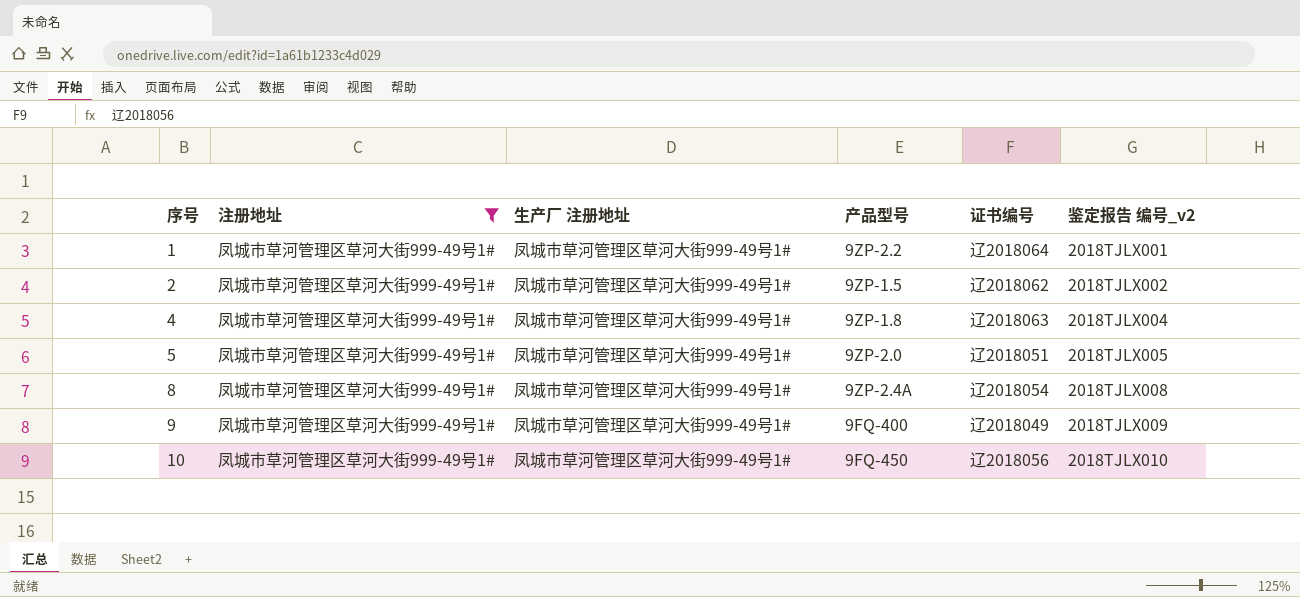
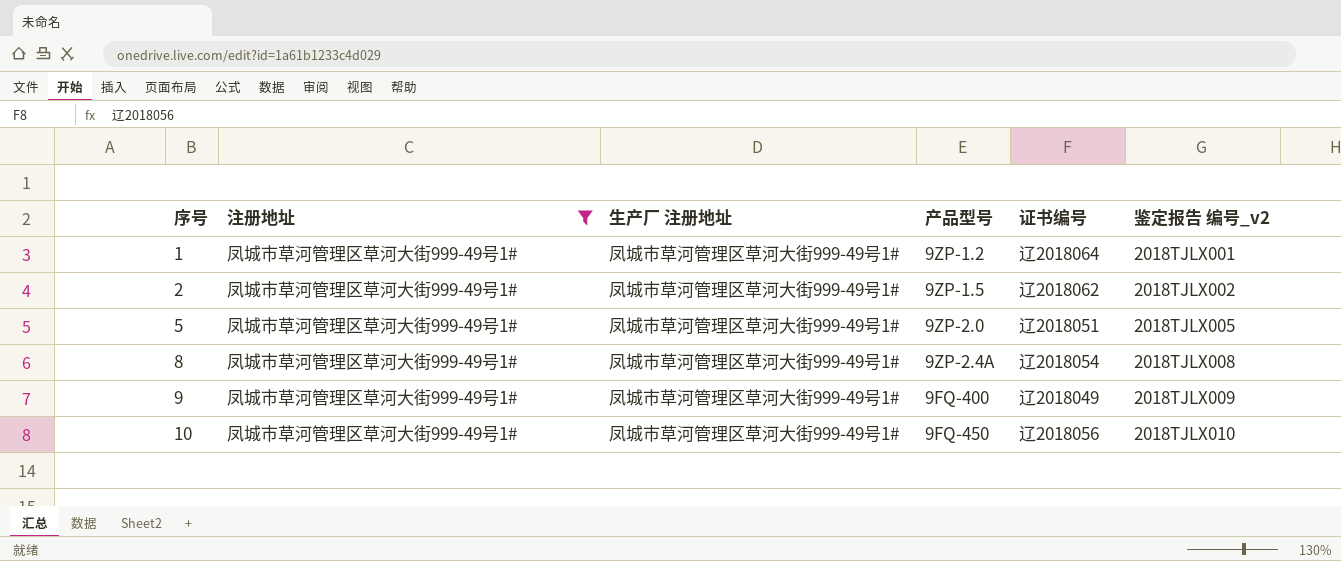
row 4: 凤城市草河管理区草河大街999-49号1# | 凤城市草河管理区草河大街999-49号1# | 9ZP-1.8 | 辽2018063 | 2018TJLX004 -> none
1 | 产品型号: 9ZP-2.2 -> 9ZP-1.2

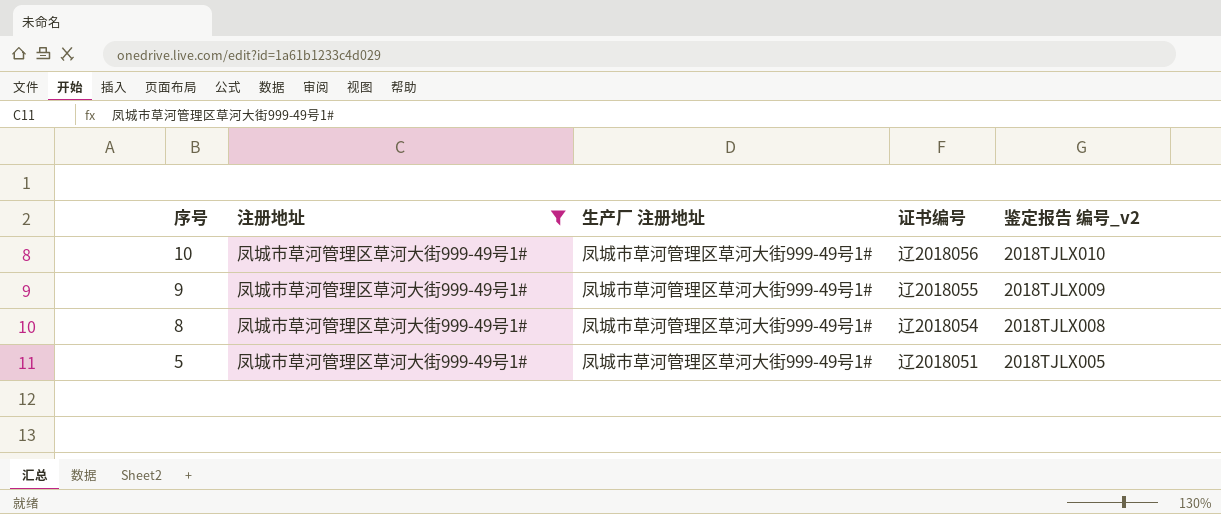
row order: 序号 ascending -> 序号 descending
column 产品型号 | position: 4 -> none
row 1: 凤城市草河管理区草河大街999-49号1# | 凤城市草河管理区草河大街999-49号1# | 9ZP-1.2 | 辽2018064 | 2018TJLX001 -> none
row 2: 凤城市草河管理区草河大街999-49号1# | 凤城市草河管理区草河大街999-49号1# | 9ZP-1.5 | 辽2018062 | 2018TJLX002 -> none
9 | 证书编号: 辽2018049 -> 辽2018055

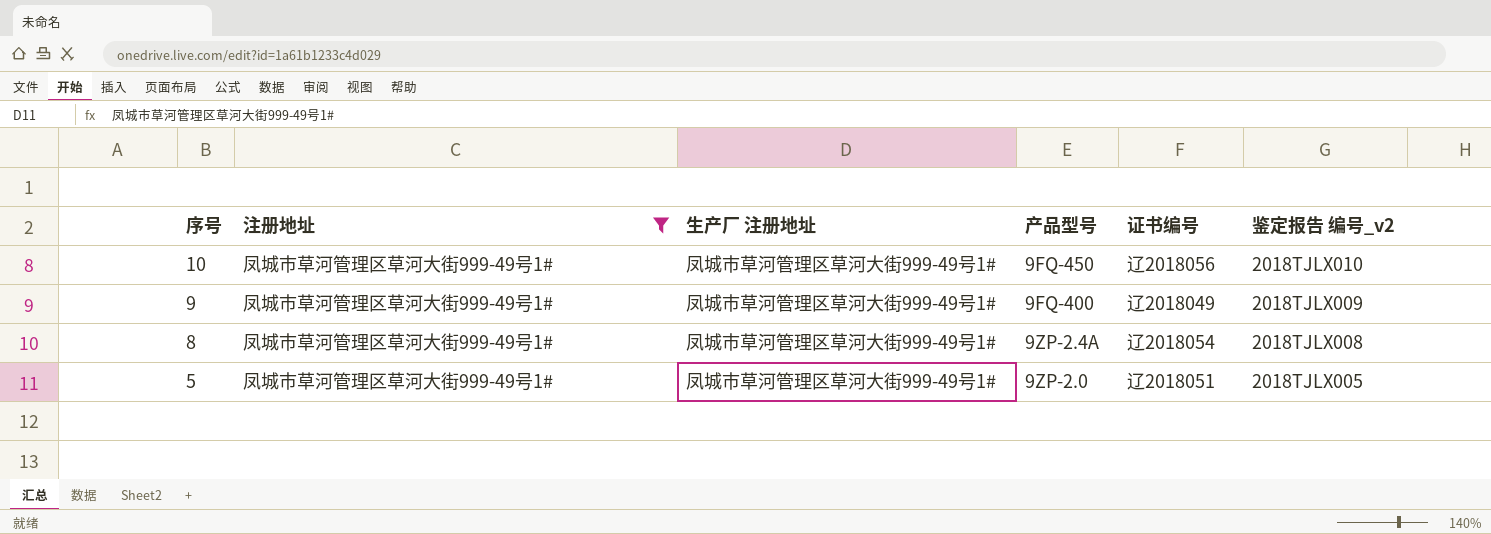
column 产品型号 | position: none -> 4
9 | 证书编号: 辽2018055 -> 辽2018049

